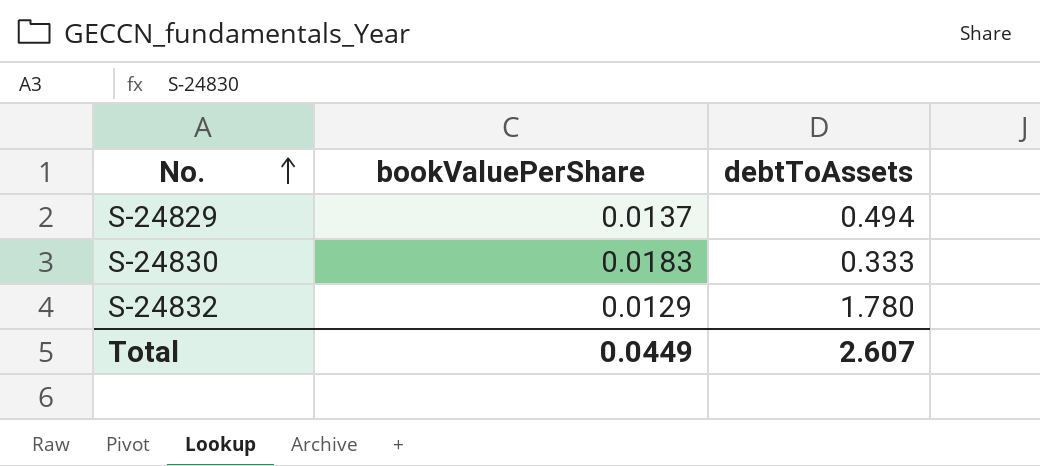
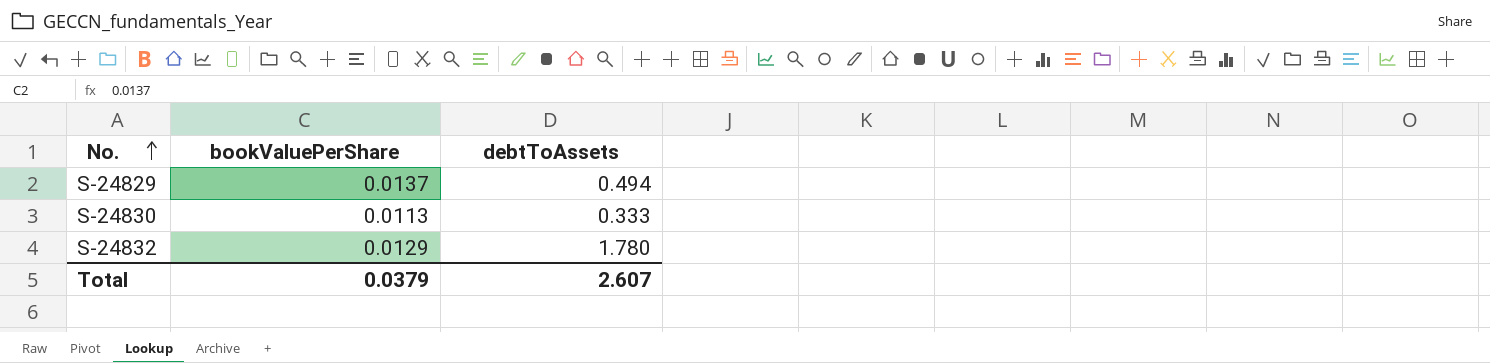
S-24830 | bookValuePerShare: 0.0183 -> 0.0113
Total | bookValuePerShare: 0.0449 -> 0.0379

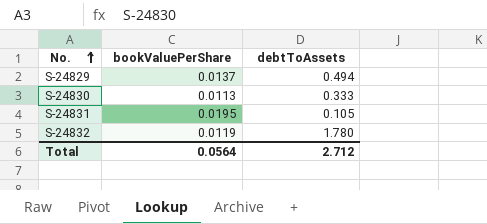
row S-24831: none -> 0.0195 | 0.105
S-24832 | bookValuePerShare: 0.0129 -> 0.0119
Total | bookValuePerShare: 0.0379 -> 0.0564
Total | debtToAssets: 2.607 -> 2.712

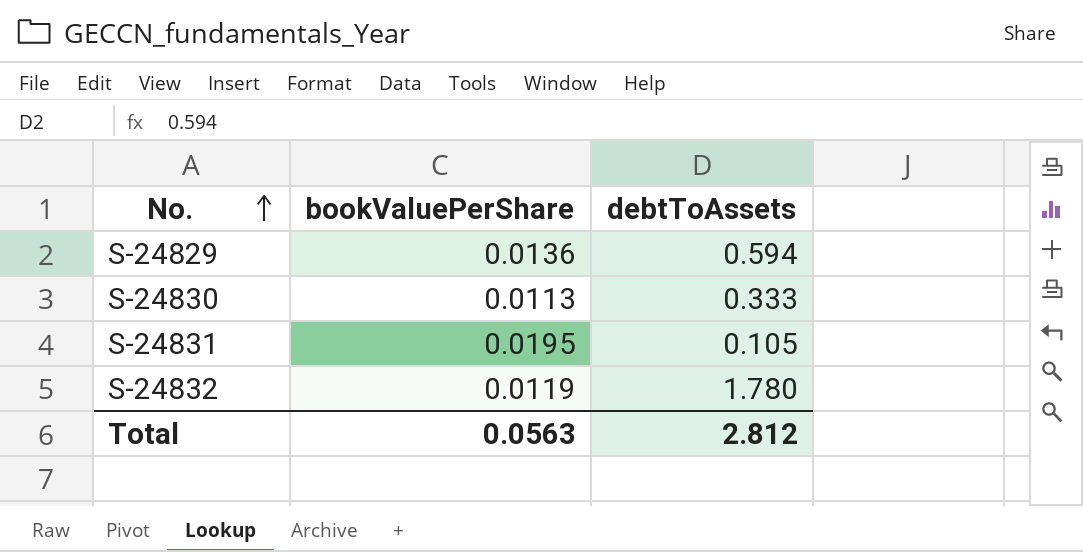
S-24829 | bookValuePerShare: 0.0137 -> 0.0136
S-24829 | debtToAssets: 0.494 -> 0.594
Total | bookValuePerShare: 0.0564 -> 0.0563
Total | debtToAssets: 2.712 -> 2.812

